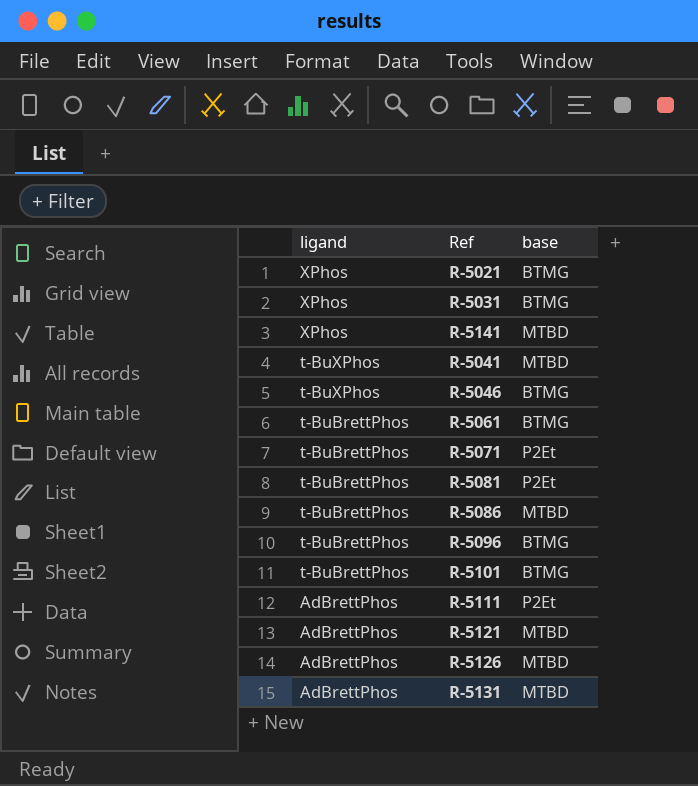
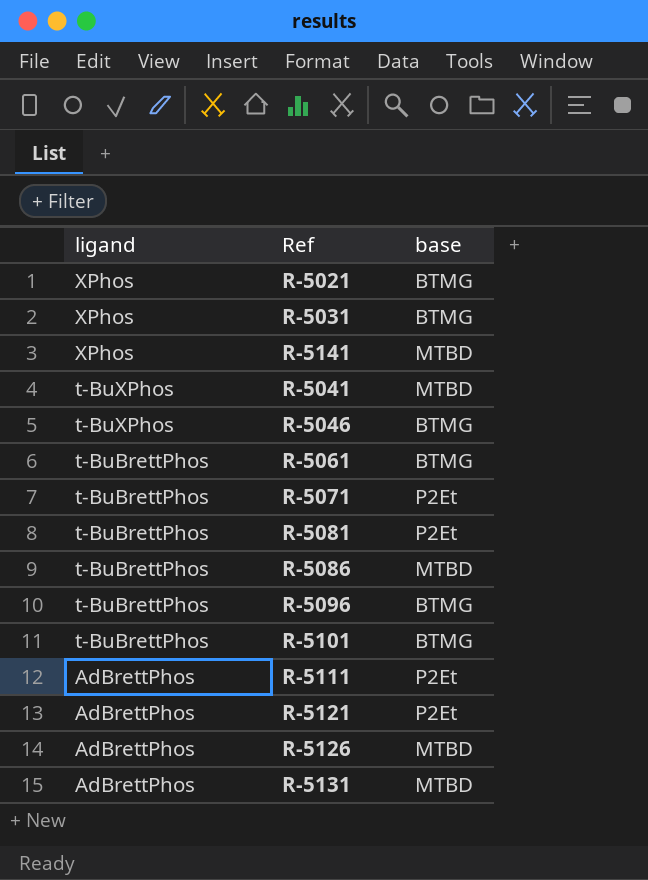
R-5121 | base: MTBD -> P2Et

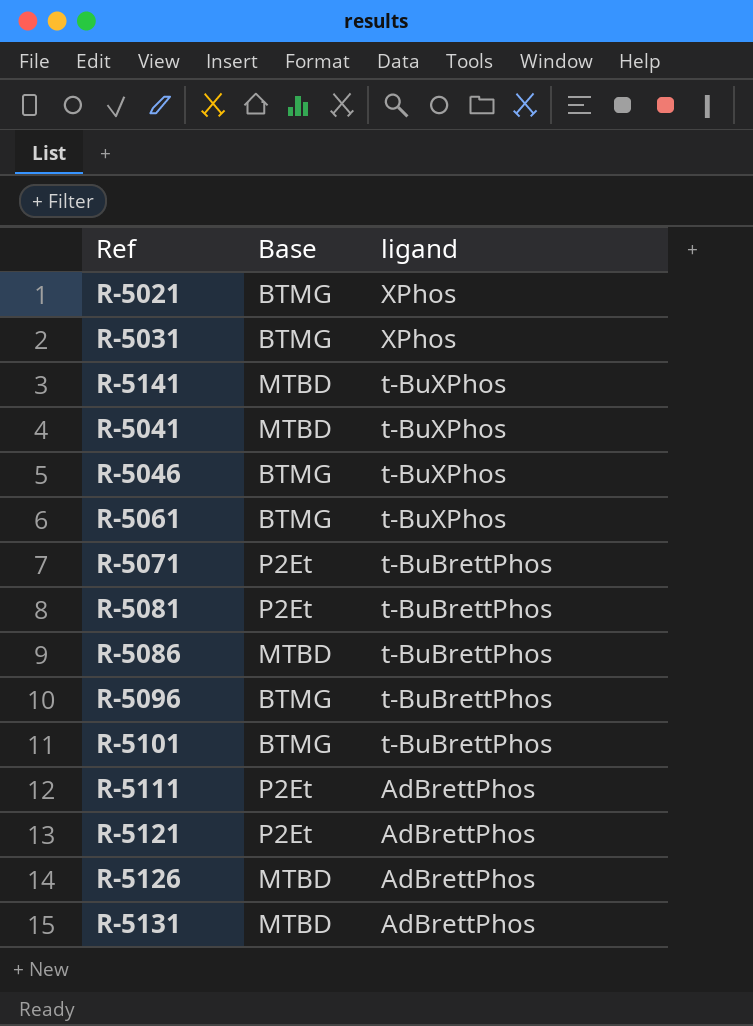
column name: base -> Base
column ligand | position: 1 -> 3
R-5141 | ligand: XPhos -> t-BuXPhos
R-5061 | ligand: t-BuBrettPhos -> t-BuXPhos

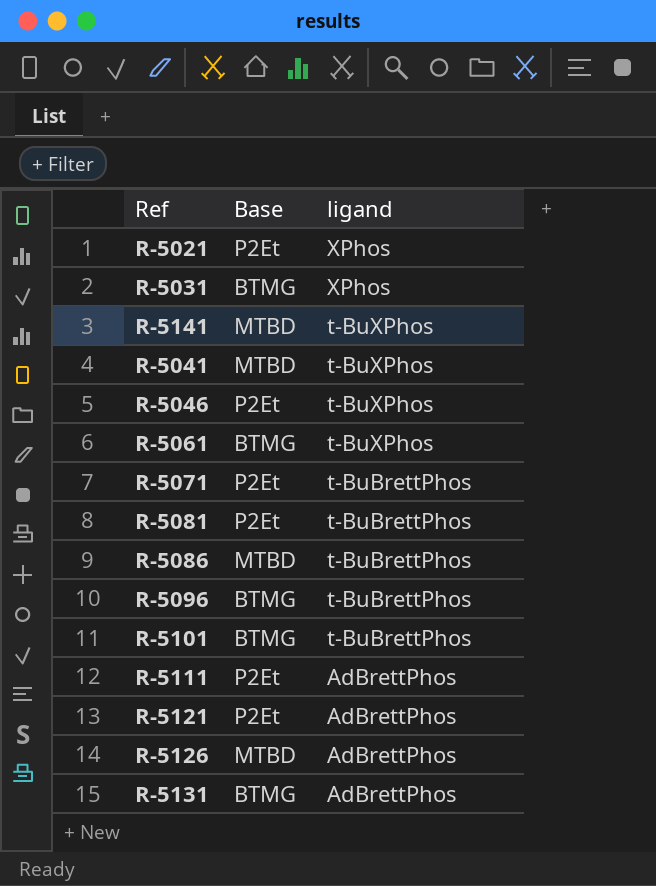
R-5021 | Base: BTMG -> P2Et
R-5046 | Base: BTMG -> P2Et
R-5131 | Base: MTBD -> BTMG

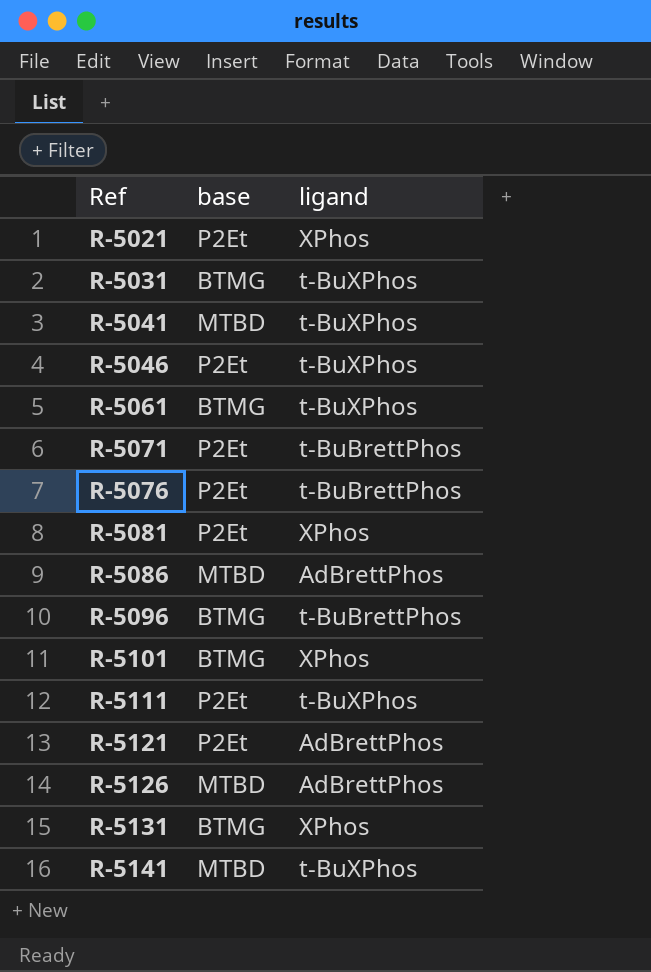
row order: ligand descending -> Ref ascending
column name: Base -> base
R-5031 | ligand: XPhos -> t-BuXPhos
row R-5076: none -> P2Et | t-BuBrettPhos
R-5081 | ligand: t-BuBrettPhos -> XPhos
R-5086 | ligand: t-BuBrettPhos -> AdBrettPhos
R-5101 | ligand: t-BuBrettPhos -> XPhos
R-5111 | ligand: AdBrettPhos -> t-BuXPhos
R-5131 | ligand: AdBrettPhos -> XPhos

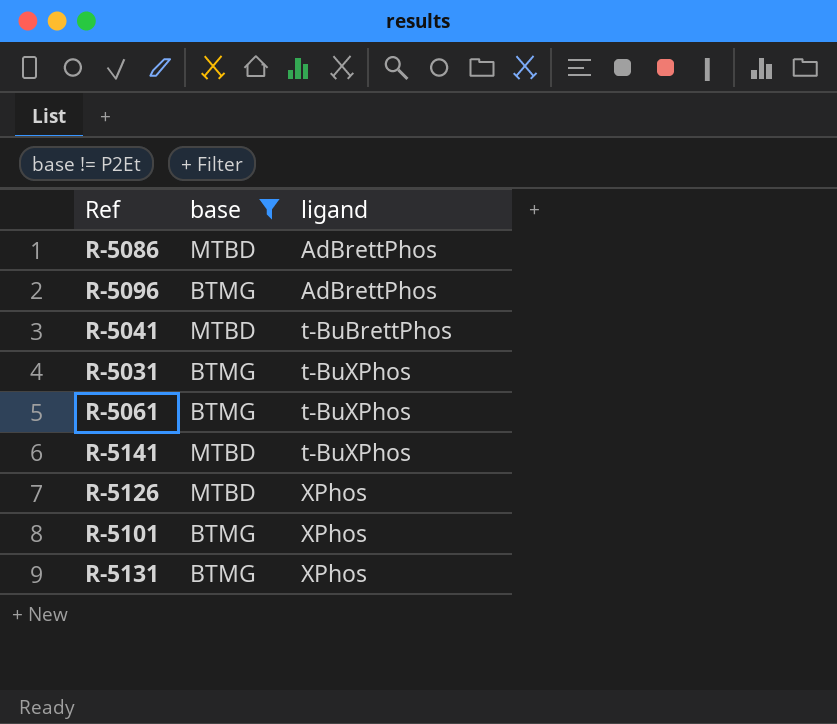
filter: none -> base != P2Et
row order: Ref ascending -> ligand ascending
R-5096 | ligand: t-BuBrettPhos -> AdBrettPhos
R-5041 | ligand: t-BuXPhos -> t-BuBrettPhos
R-5126 | ligand: AdBrettPhos -> XPhos

